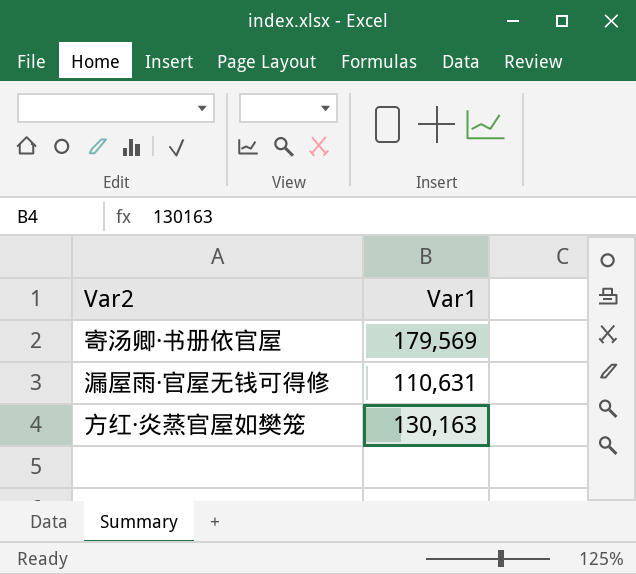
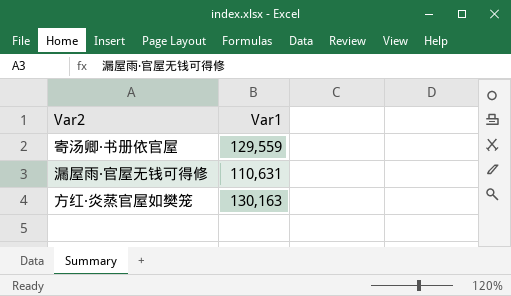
寄汤卿·书册依官屋 | Var1: 179,569 -> 129,559

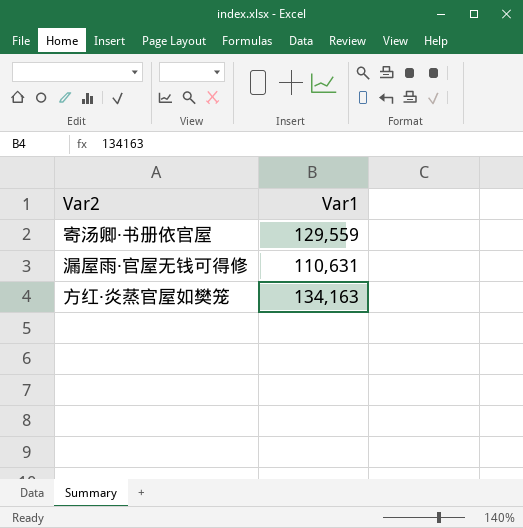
方红·炎蒸官屋如樊笼 | Var1: 130,163 -> 134,163

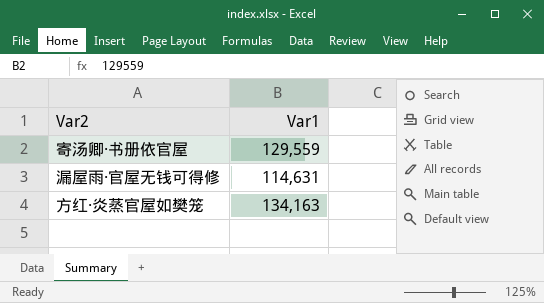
漏屋雨·官屋无钱可得修 | Var1: 110,631 -> 114,631

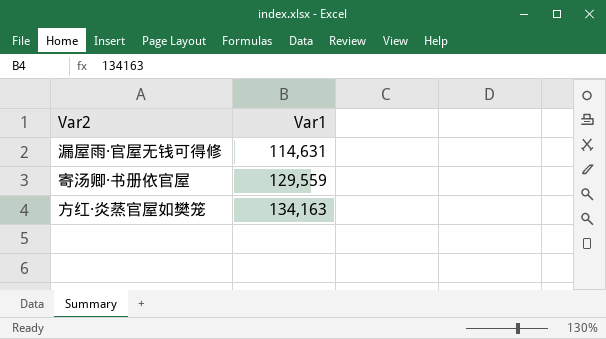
row order: none -> Var1 ascending

